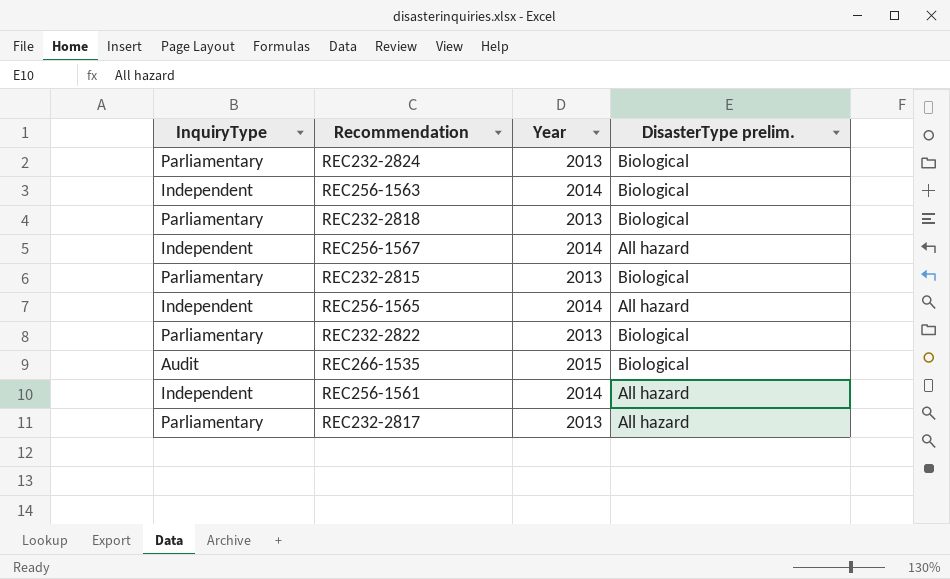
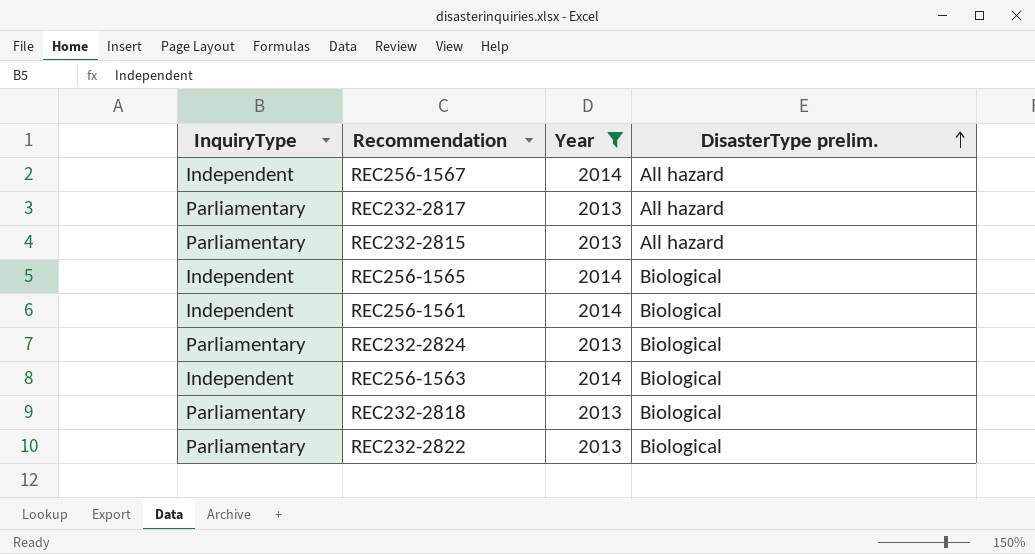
filter: none -> Year != 2015
row order: none -> DisasterType prelim. ascending
REC232-2815 | DisasterType prelim.: Biological -> All hazard
REC256-1565 | DisasterType prelim.: All hazard -> Biological
REC256-1561 | DisasterType prelim.: All hazard -> Biological

